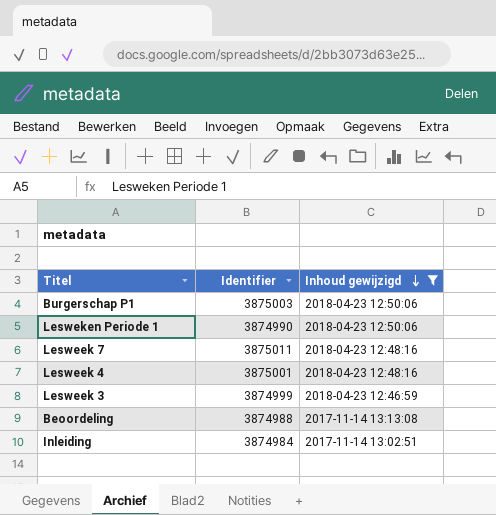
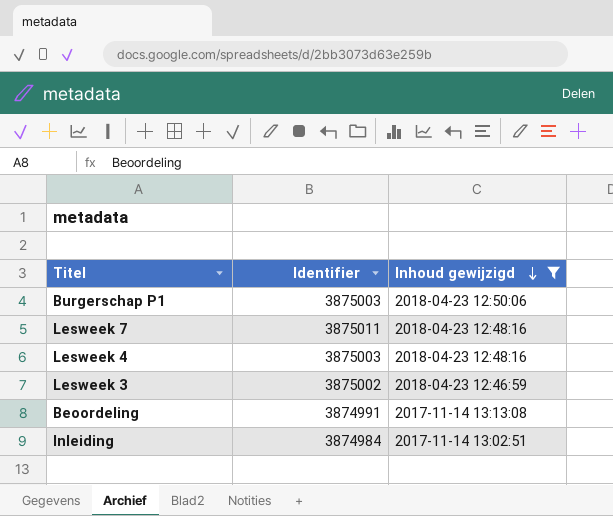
row Lesweken Periode 1: 3874990 | 2018-04-23 12:50:06 -> none
Lesweek 4 | Identifier: 3875001 -> 3875003
Lesweek 3 | Identifier: 3874999 -> 3875002
Beoordeling | Identifier: 3874988 -> 3874991

